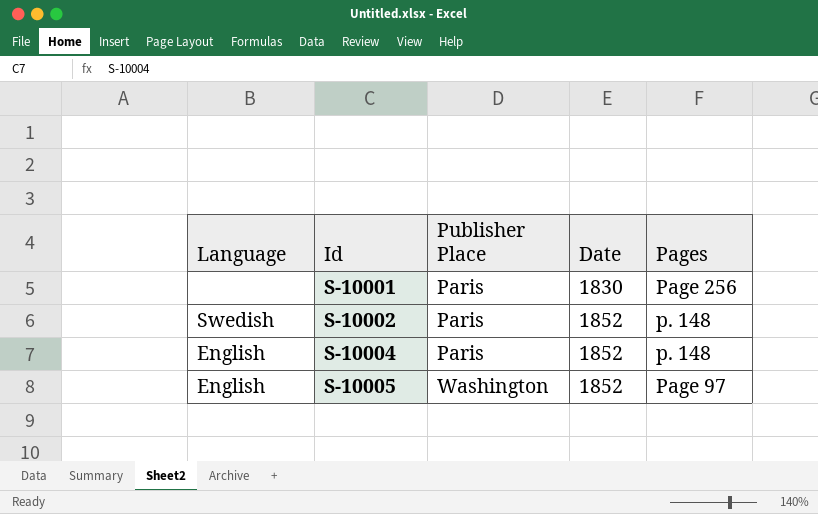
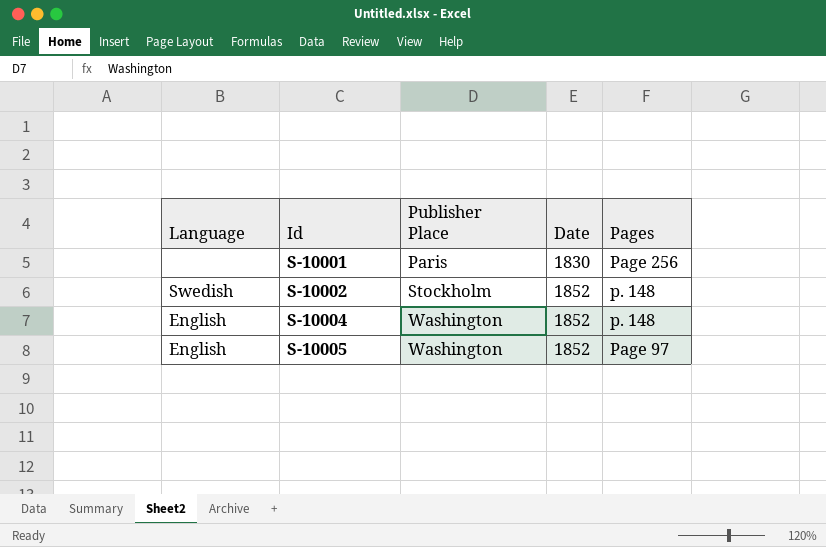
S-10002 | Publisher Place: Paris -> Stockholm
S-10004 | Publisher Place: Paris -> Washington

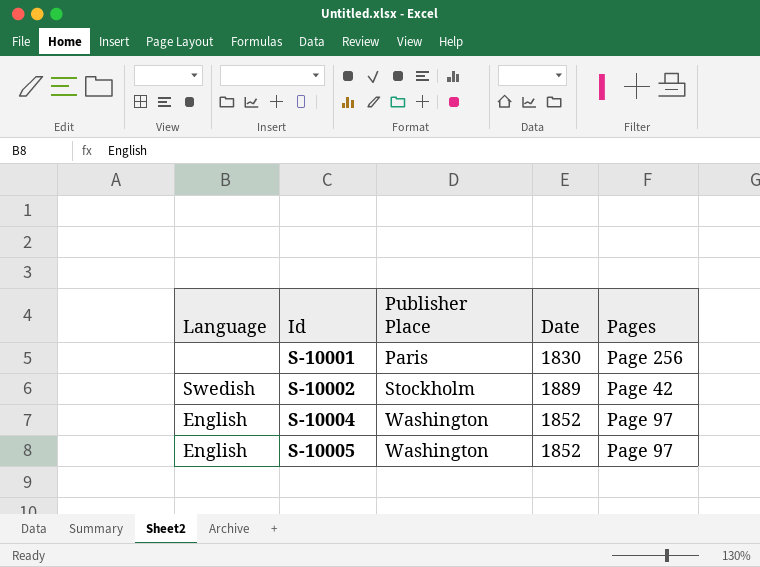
S-10002 | Date: 1852 -> 1889
S-10002 | Pages: p. 148 -> Page 42
S-10004 | Pages: p. 148 -> Page 97

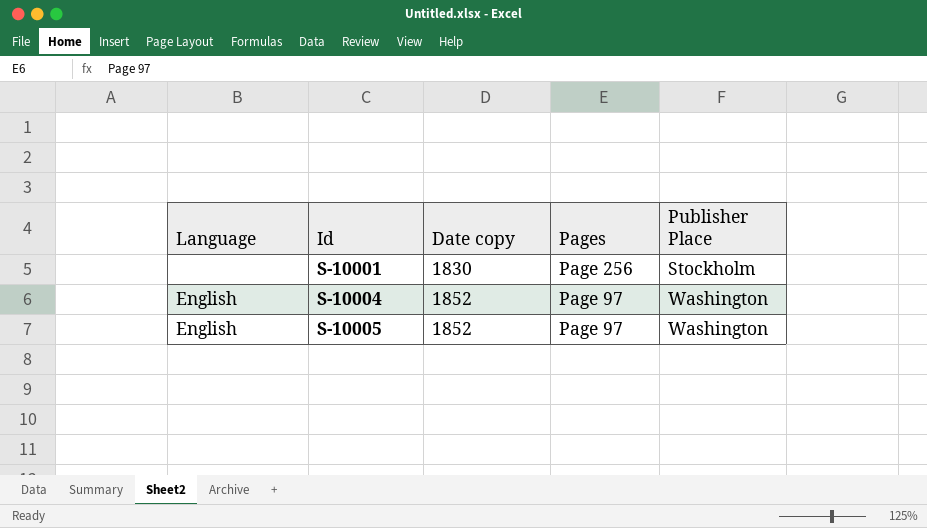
column name: Date -> Date copy
column Publisher Place | position: 3 -> 5
row S-10002: Swedish | Stockholm | 1889 | Page 42 -> none
S-10001 | Publisher Place: Paris -> Stockholm

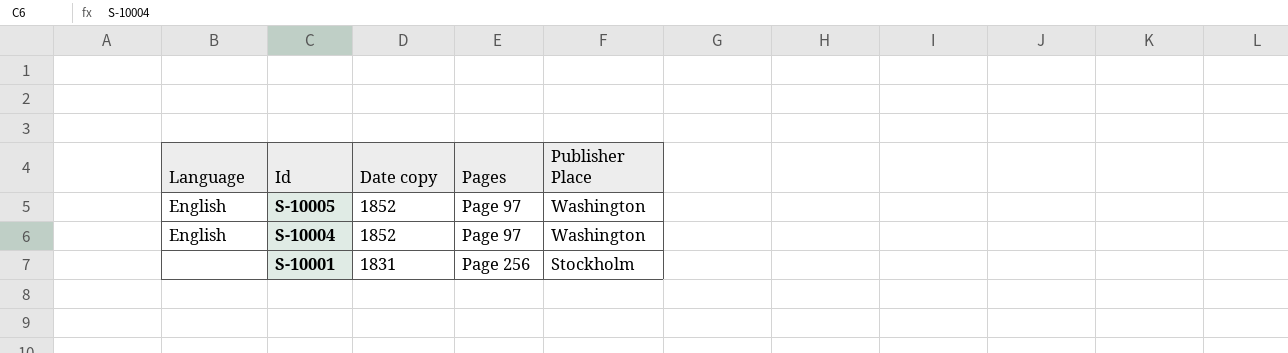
row order: Id ascending -> Id descending
S-10001 | Date copy: 1830 -> 1831

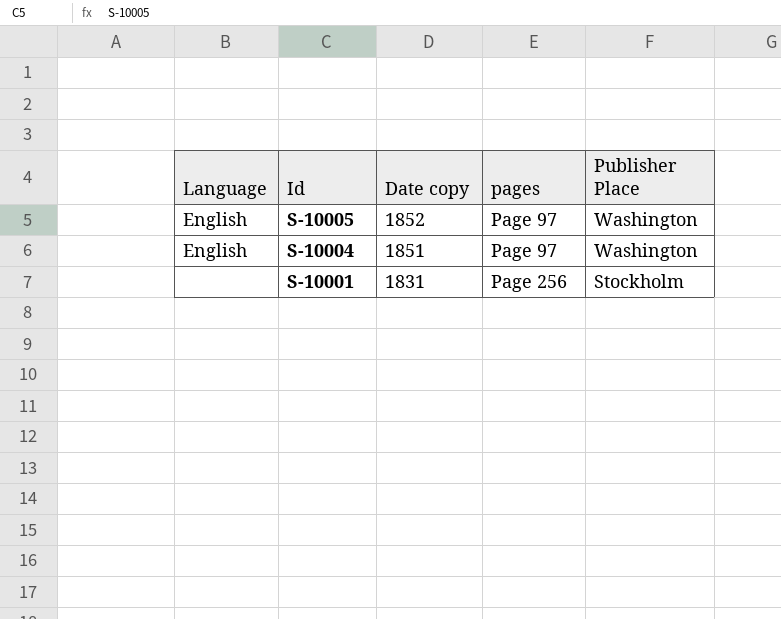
column name: Pages -> pages
S-10004 | Date copy: 1852 -> 1851

